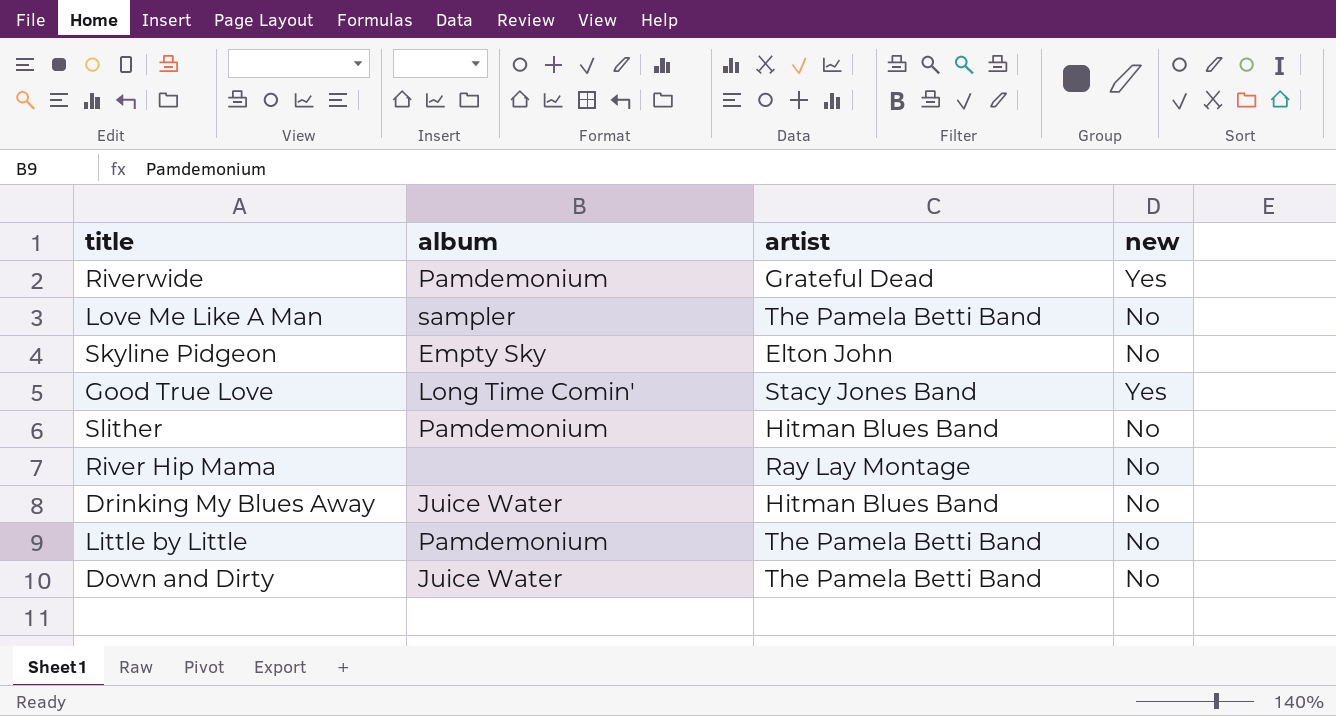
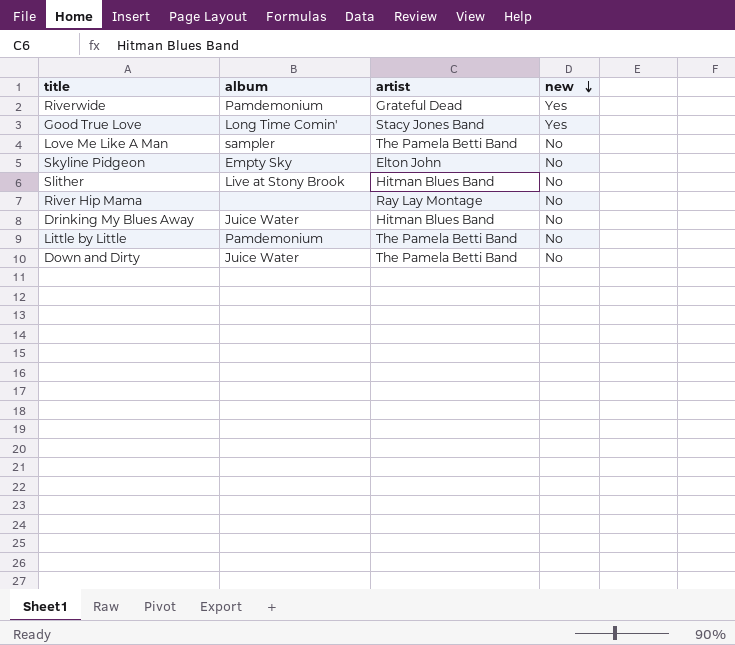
row order: none -> new descending
Slither | album: Pamdemonium -> Live at Stony Brook

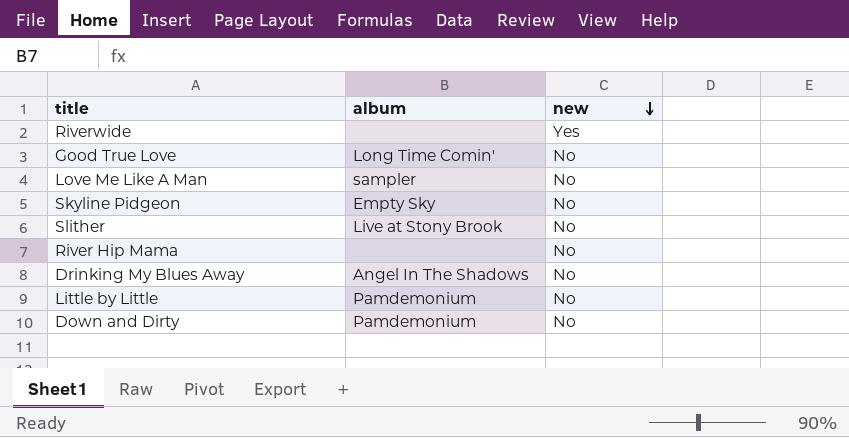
column artist | position: 3 -> none
Riverwide | album: Pamdemonium -> none
Good True Love | new: Yes -> No
Drinking My Blues Away | album: Juice Water -> Angel In The Shadows
Down and Dirty | album: Juice Water -> Pamdemonium

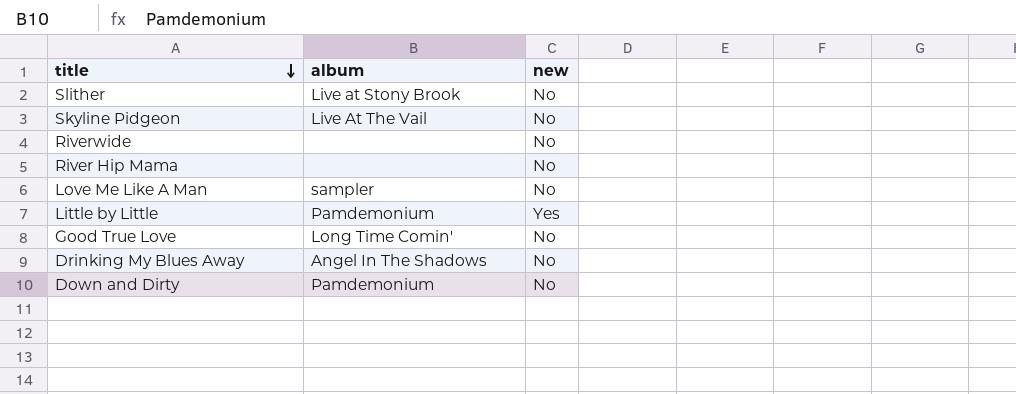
row order: new descending -> title descending
Skyline Pidgeon | album: Empty Sky -> Live At The Vail
Riverwide | new: Yes -> No
Little by Little | new: No -> Yes

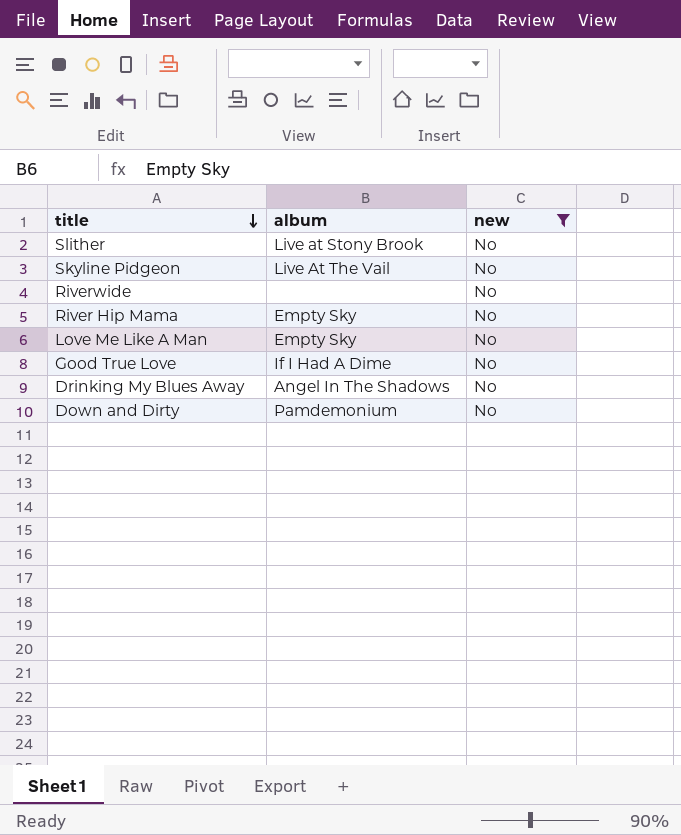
filter: none -> new = No
River Hip Mama | album: none -> Empty Sky
Love Me Like A Man | album: sampler -> Empty Sky
Good True Love | album: Long Time Comin' -> If I Had A Dime

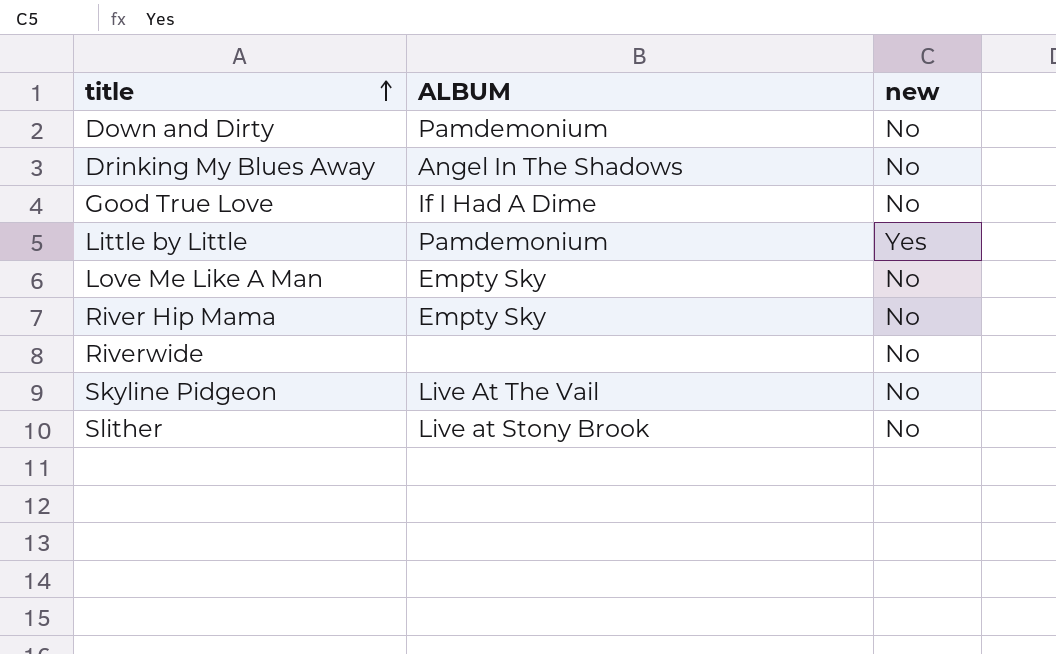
filter: new = No -> none
row order: title descending -> title ascending
column name: album -> ALBUM

